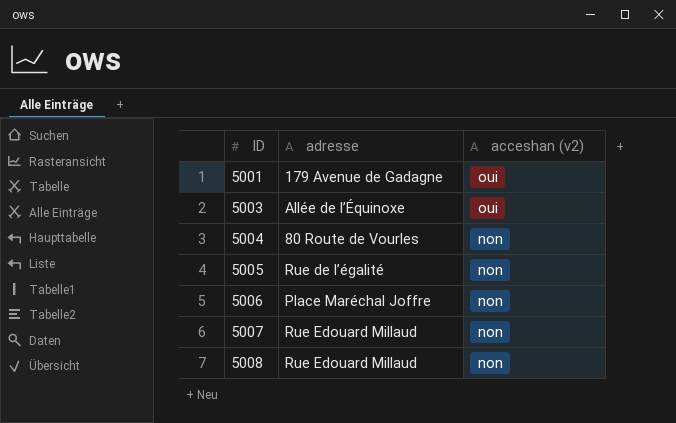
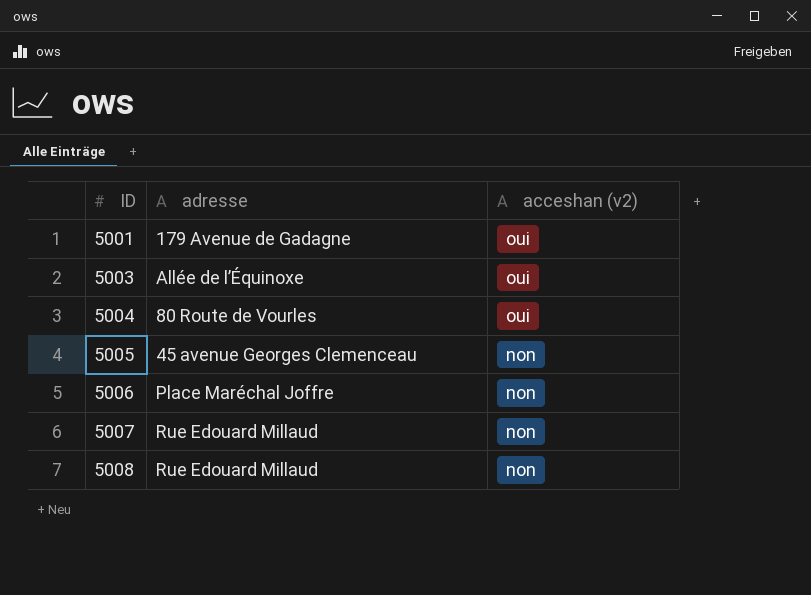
5004 | acceshan (v2): non -> oui
5005 | adresse: Rue de l’égalité -> 45 avenue Georges Clemenceau

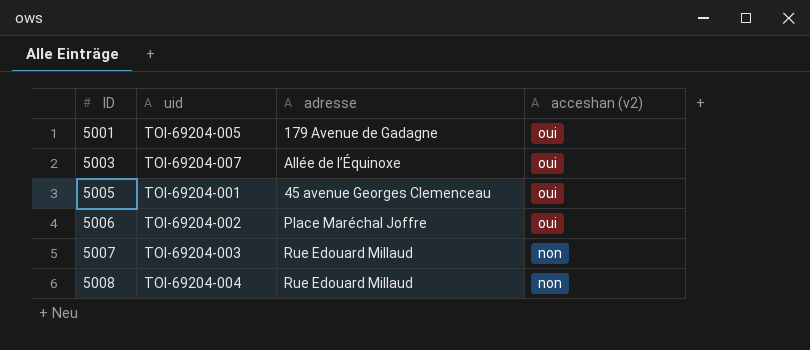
column uid | position: none -> 2
row 5004: 80 Route de Vourles | oui -> none
5005 | acceshan (v2): non -> oui
5006 | acceshan (v2): non -> oui

